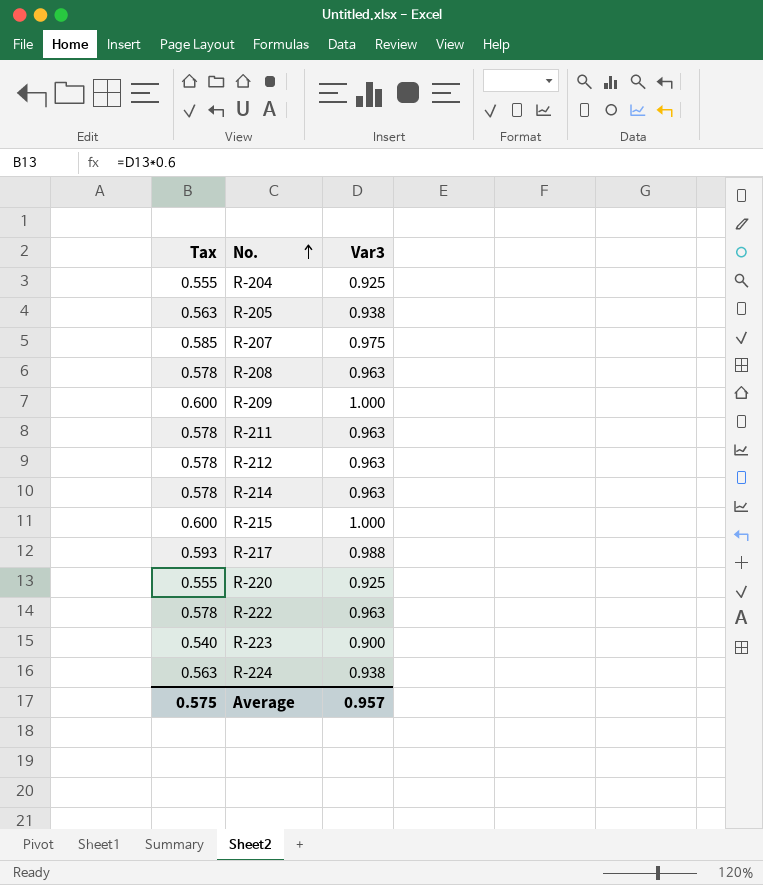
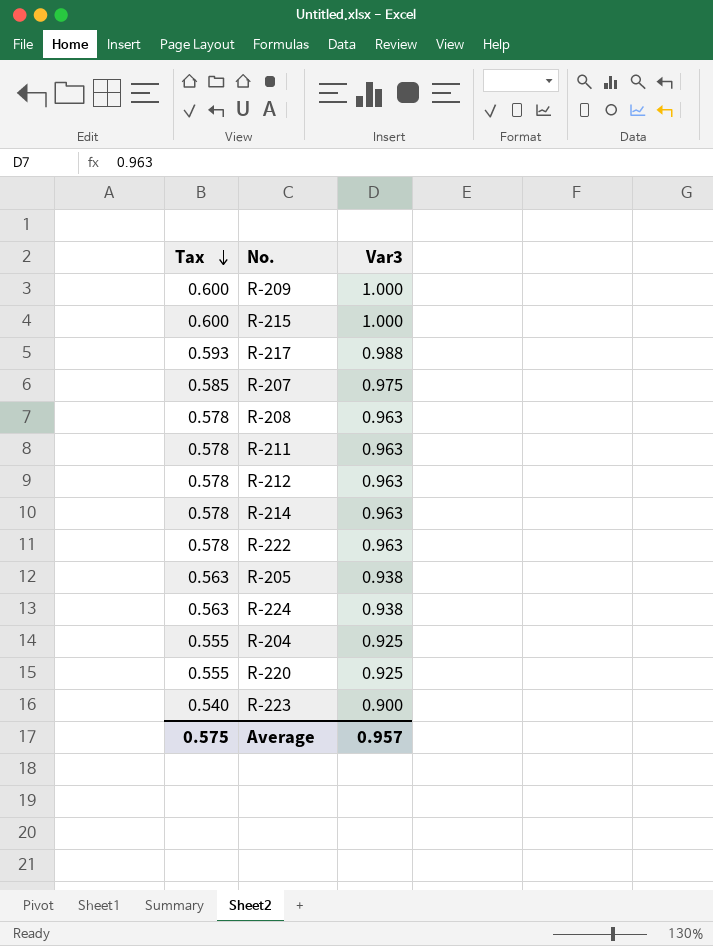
row order: No. ascending -> Tax descending

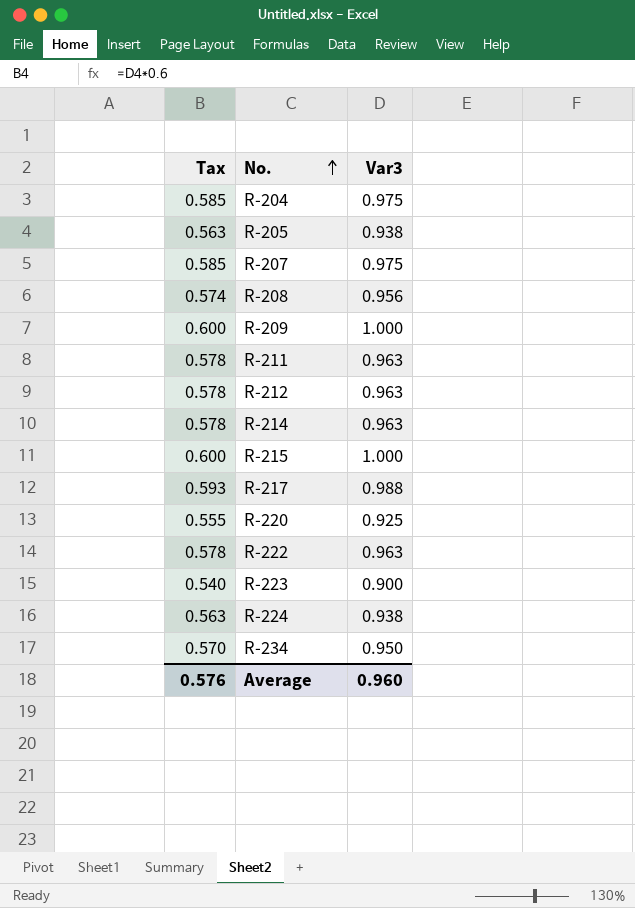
row order: Tax descending -> No. ascending
R-204 | Tax: 0.555 -> 0.585
R-204 | Var3: 0.925 -> 0.975
R-208 | Tax: 0.578 -> 0.574
R-208 | Var3: 0.963 -> 0.956
row R-234: none -> 0.570 | 0.950
Average | Tax: 0.575 -> 0.576
Average | Var3: 0.957 -> 0.960

